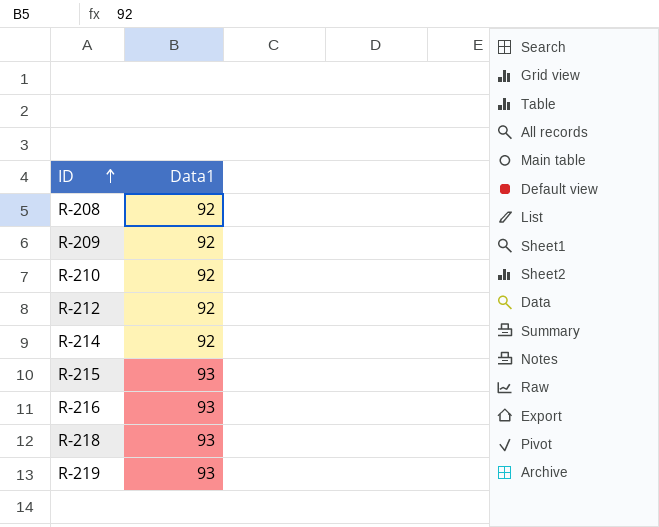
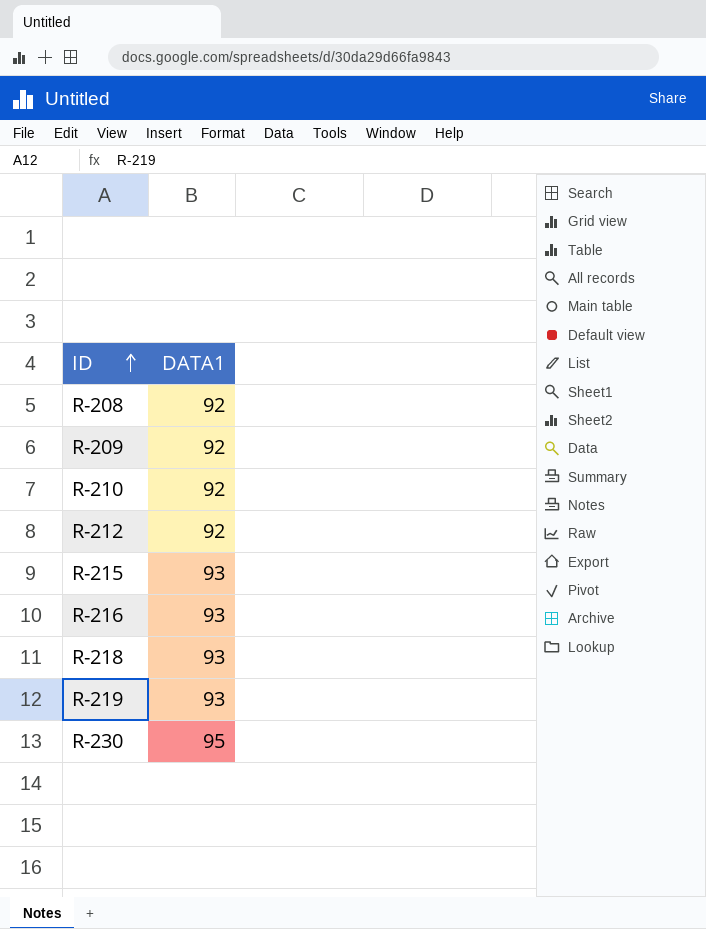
column name: Data1 -> DATA1
row R-214: 92 -> none
row R-230: none -> 95

